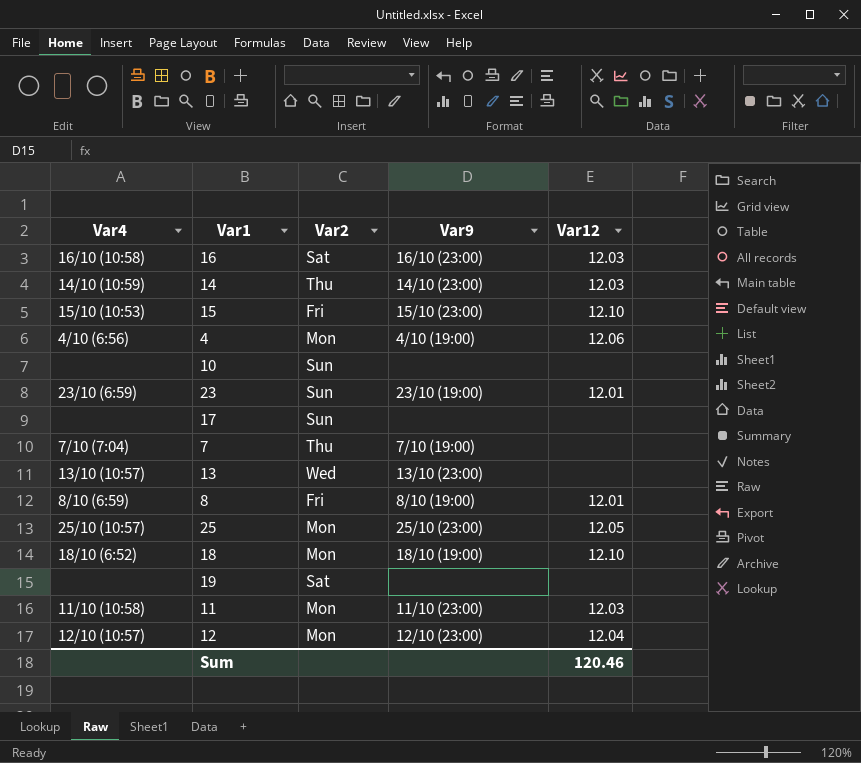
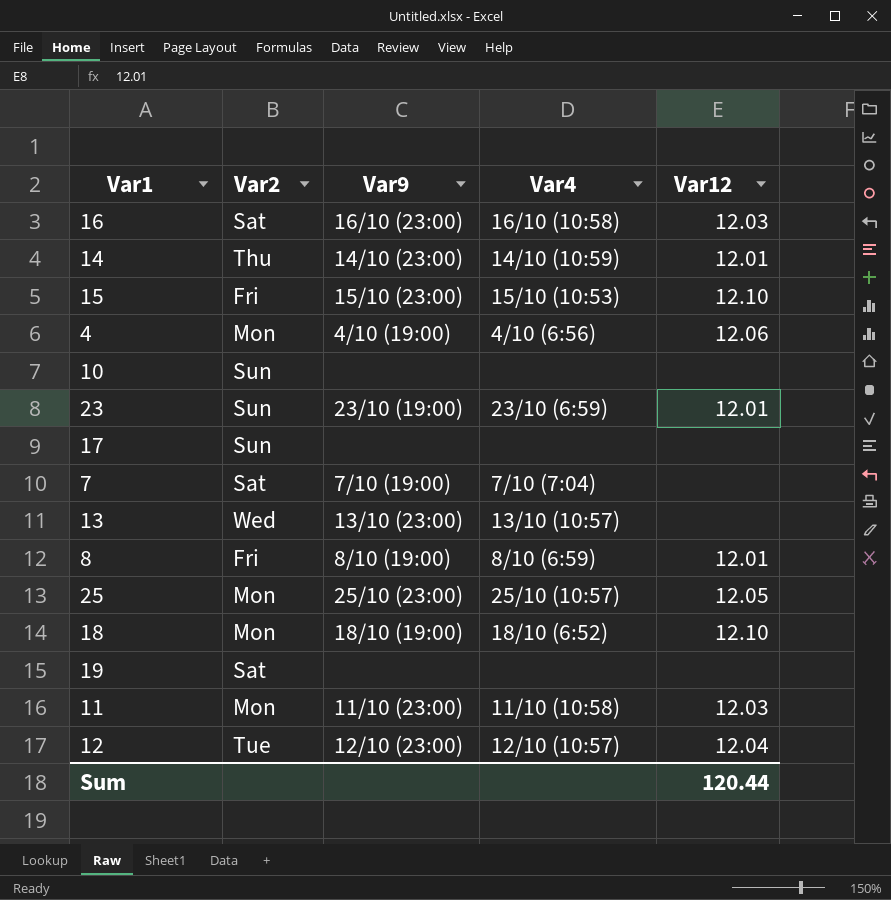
column Var4 | position: 1 -> 4
14 | Var12: 12.03 -> 12.01
7 | Var2: Thu -> Sat
12 | Var2: Mon -> Tue
Sum | Var12: 120.46 -> 120.44

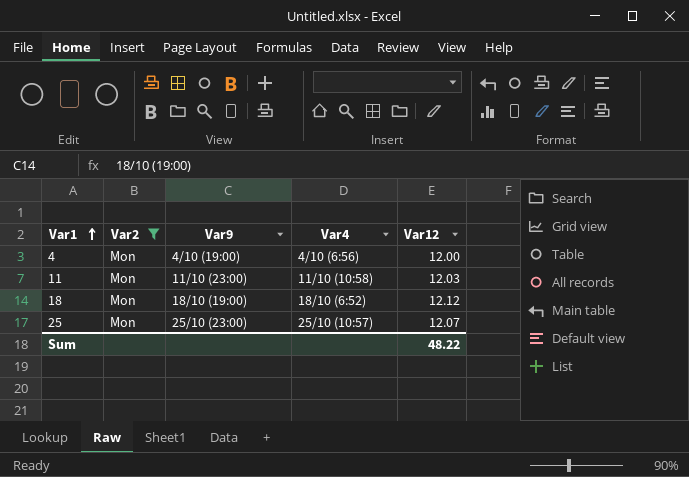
filter: none -> Var2 = Mon
row order: none -> Var1 ascending
4 | Var12: 12.06 -> 12.00
18 | Var12: 12.10 -> 12.12
25 | Var12: 12.05 -> 12.07
Sum | Var12: 120.44 -> 48.22

